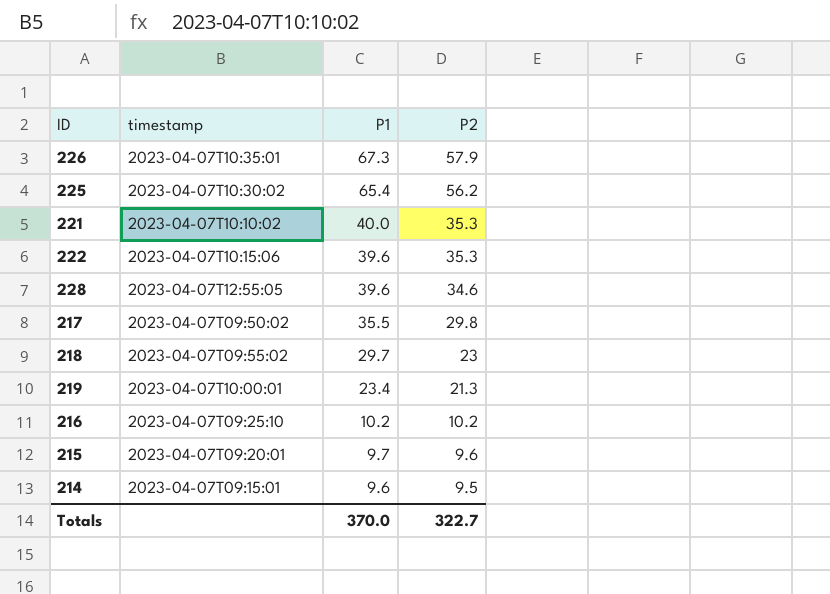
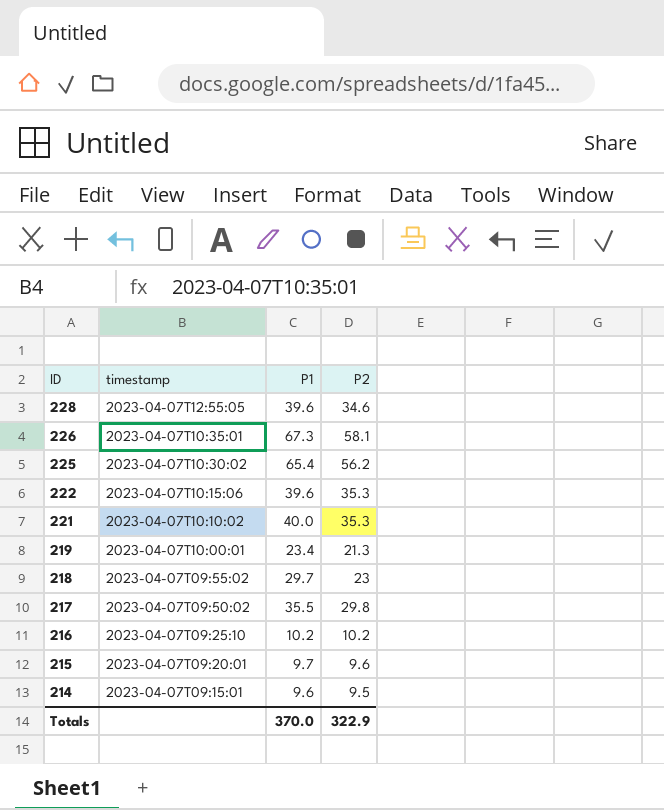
row order: P1 descending -> ID descending
226 | P2: 57.9 -> 58.1
Totals | P2: 322.7 -> 322.9

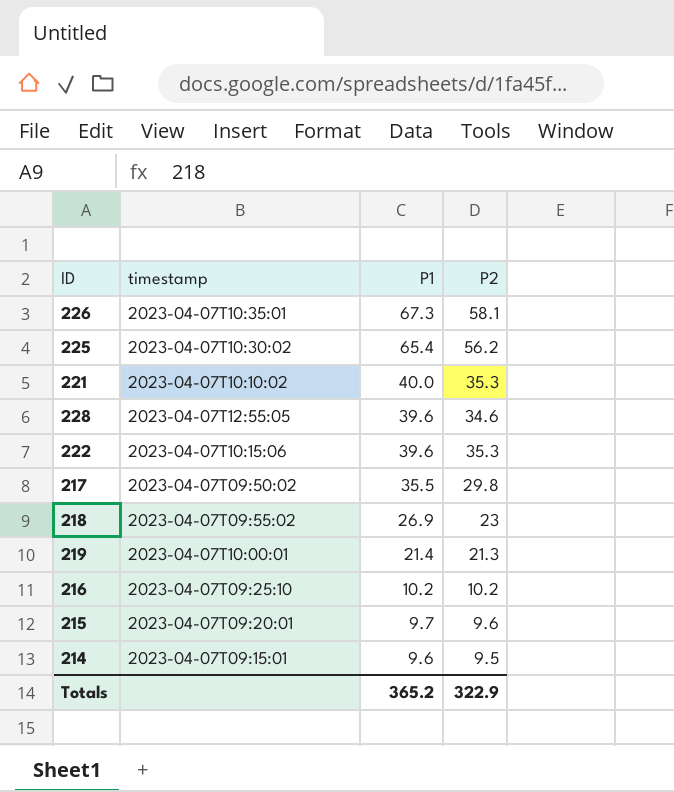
row order: ID descending -> P1 descending
218 | P1: 29.7 -> 26.9
219 | P1: 23.4 -> 21.4
Totals | P1: 370.0 -> 365.2

